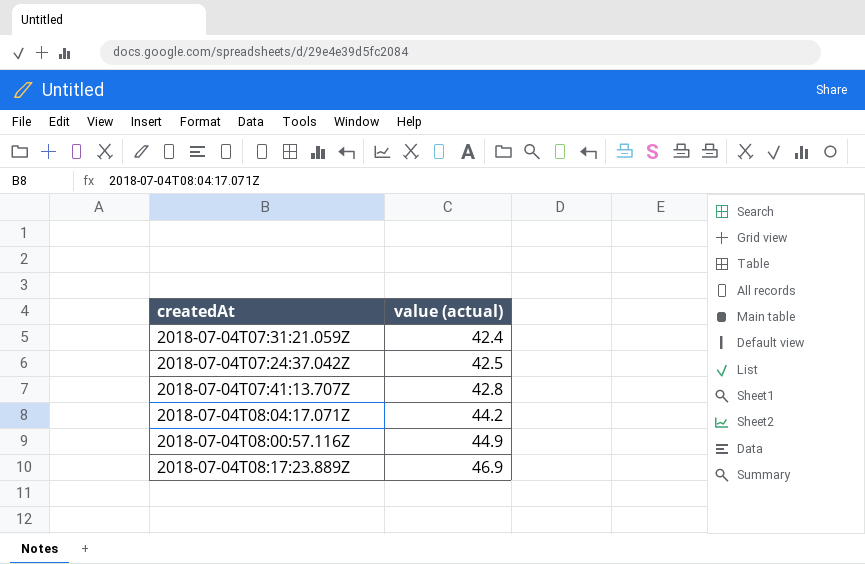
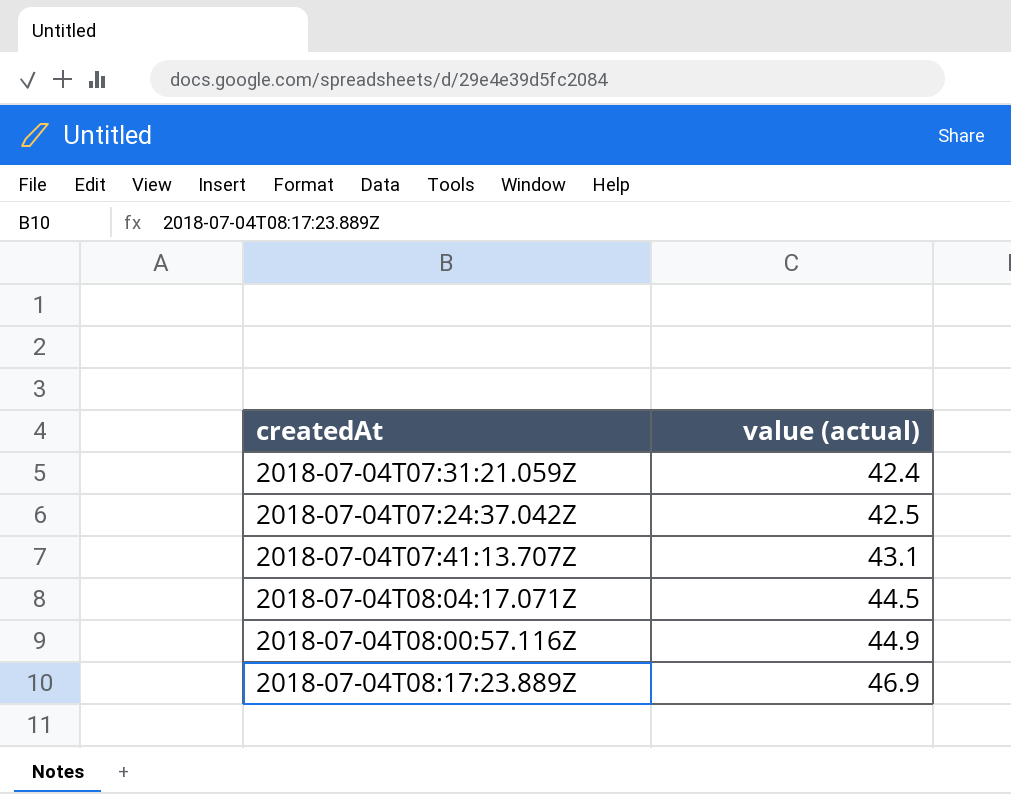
2018-07-04T07:41:13.707Z | value (actual): 42.8 -> 43.1
2018-07-04T08:04:17.071Z | value (actual): 44.2 -> 44.5

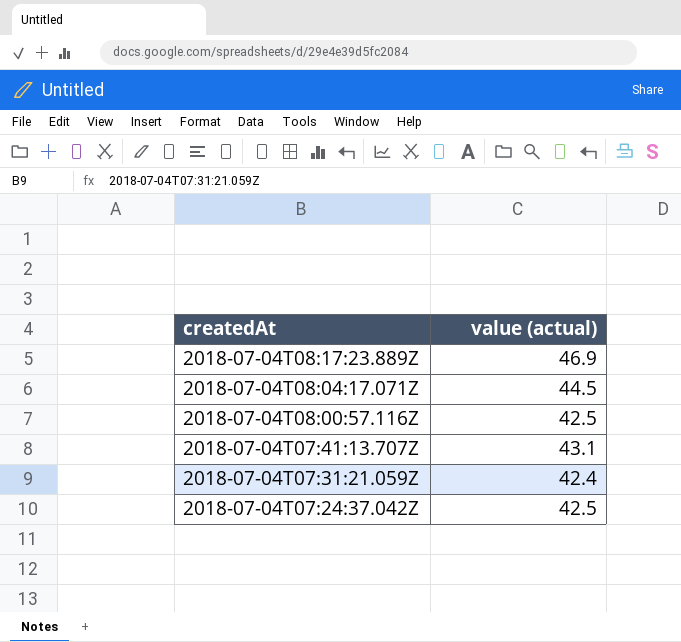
row order: value (actual) ascending -> createdAt descending
2018-07-04T08:00:57.116Z | value (actual): 44.9 -> 42.5

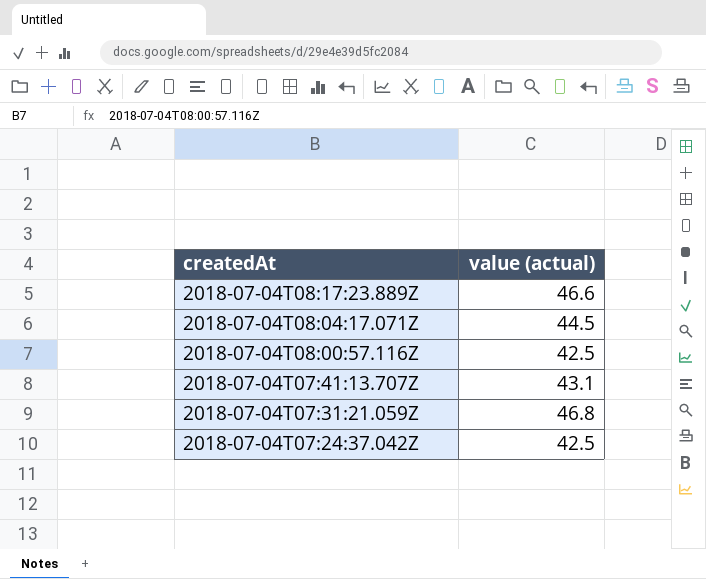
2018-07-04T08:17:23.889Z | value (actual): 46.9 -> 46.6
2018-07-04T07:31:21.059Z | value (actual): 42.4 -> 46.8

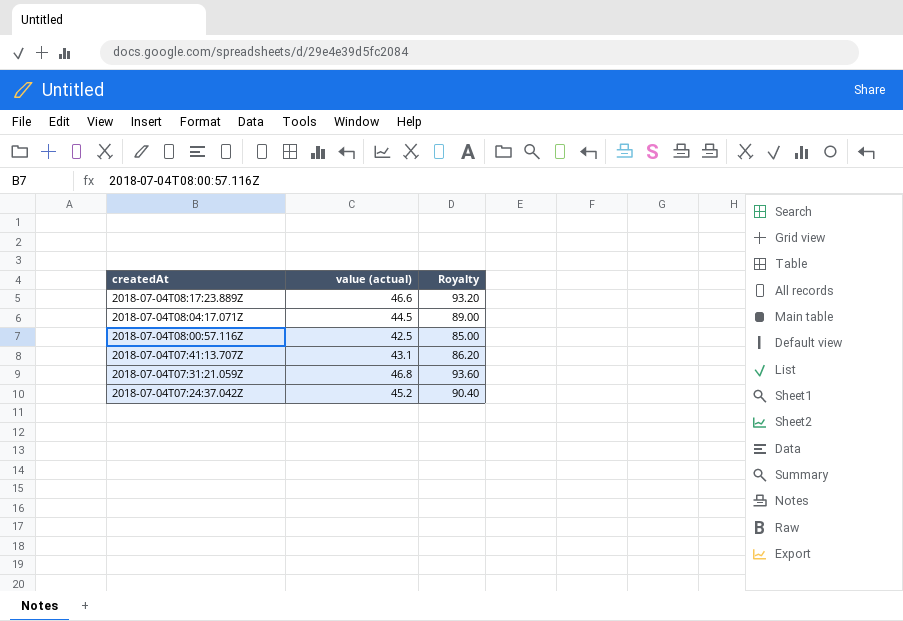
column Royalty | formula: none -> [value (actual)] * 2
2018-07-04T07:24:37.042Z | value (actual): 42.5 -> 45.2

